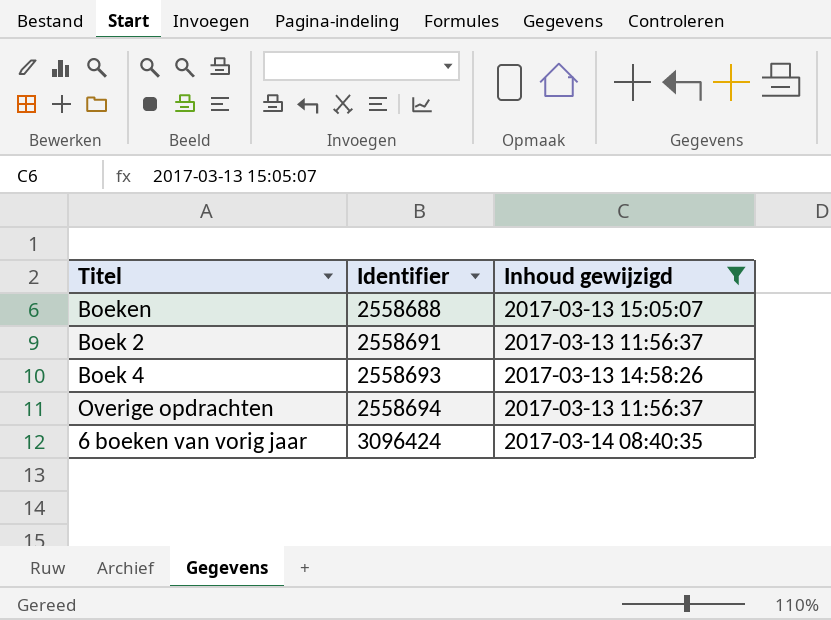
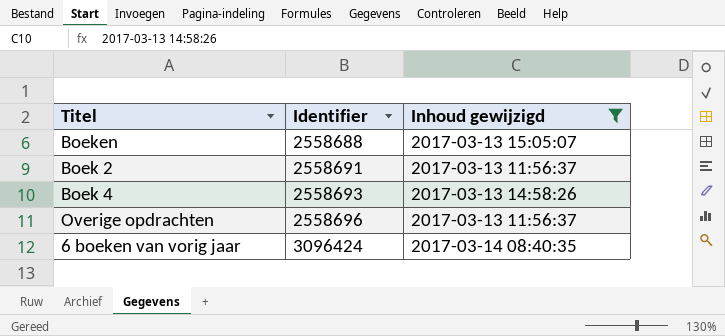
Overige opdrachten | Identifier: 2558694 -> 2558696

